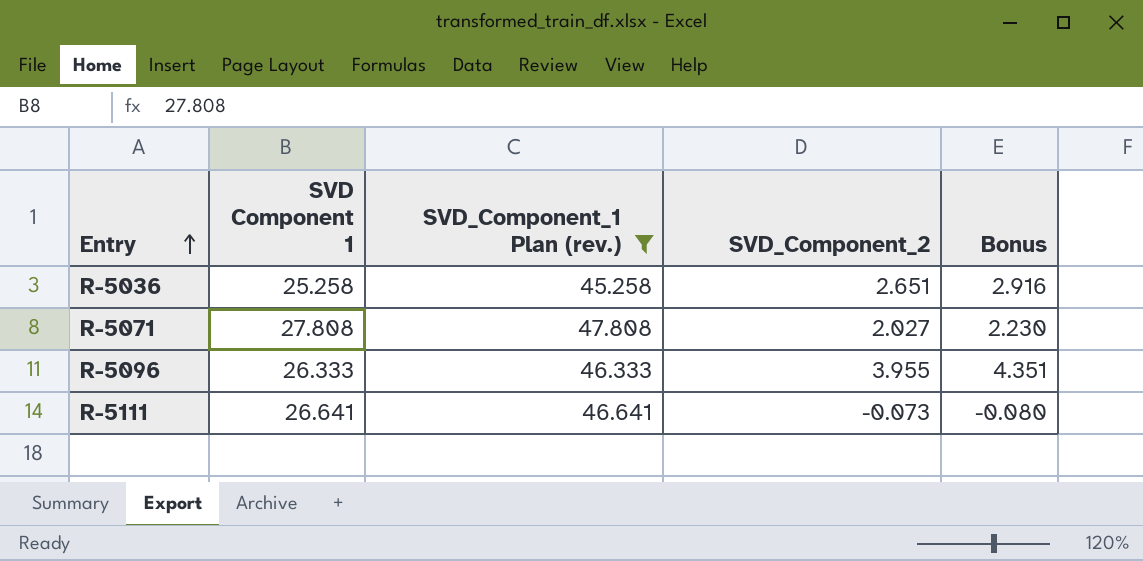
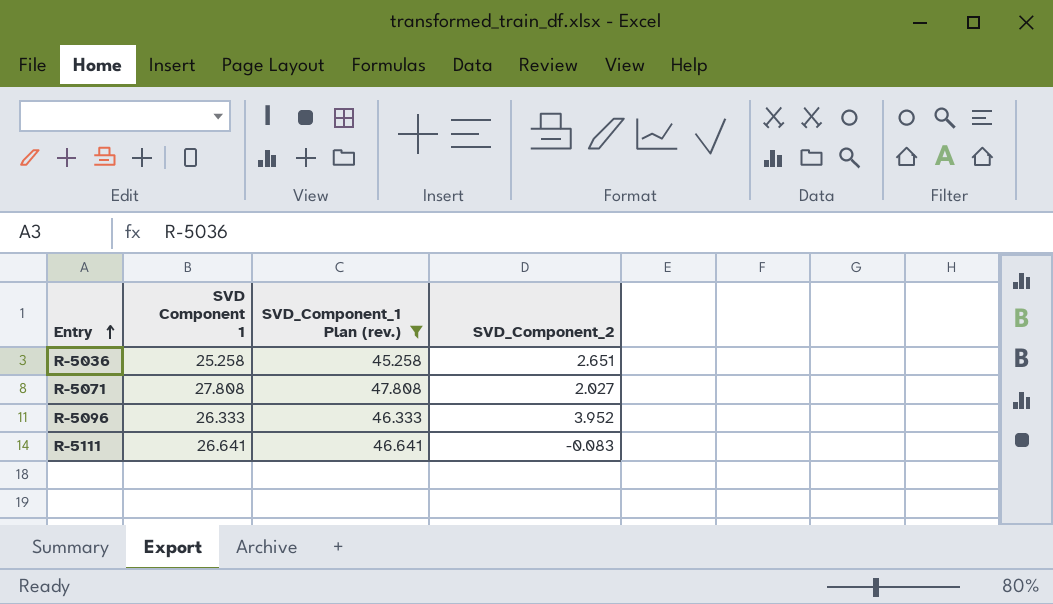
column Bonus | formula: [SVD_Component_2] * 1.1 -> none
R-5096 | SVD_Component_2: 3.955 -> 3.952
R-5111 | SVD_Component_2: -0.073 -> -0.083

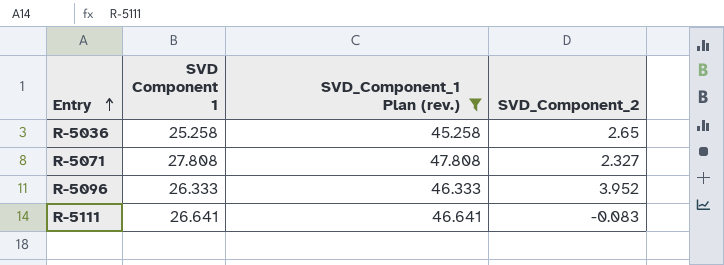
R-5036 | SVD_Component_2: 2.651 -> 2.65
R-5071 | SVD_Component_2: 2.027 -> 2.327

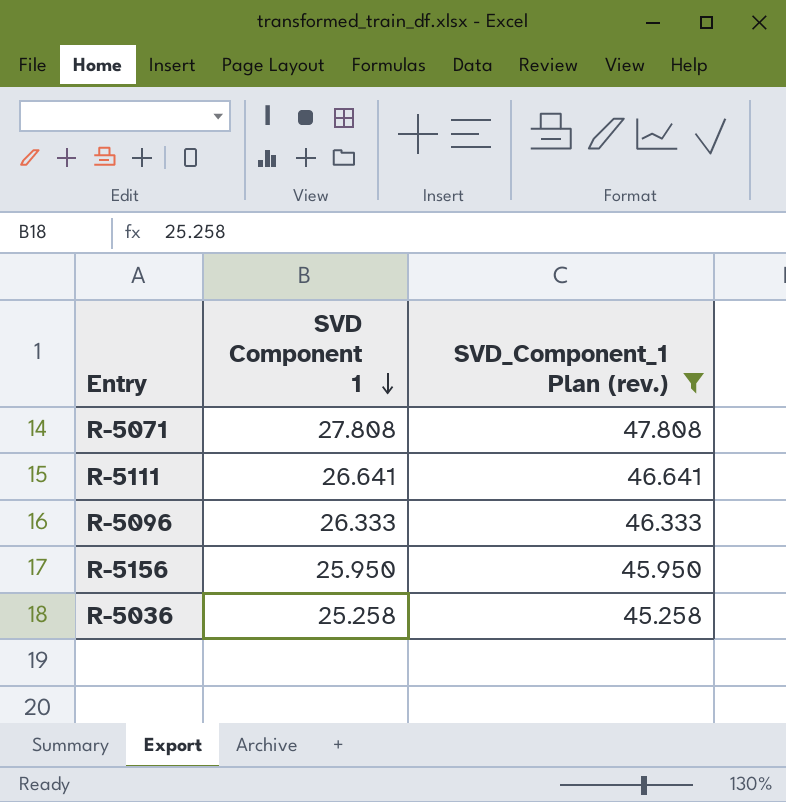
row order: Entry ascending -> SVD Component 1 descending
column SVD_Component_2 | position: 4 -> none
row R-5156: none -> 25.950 | 45.950

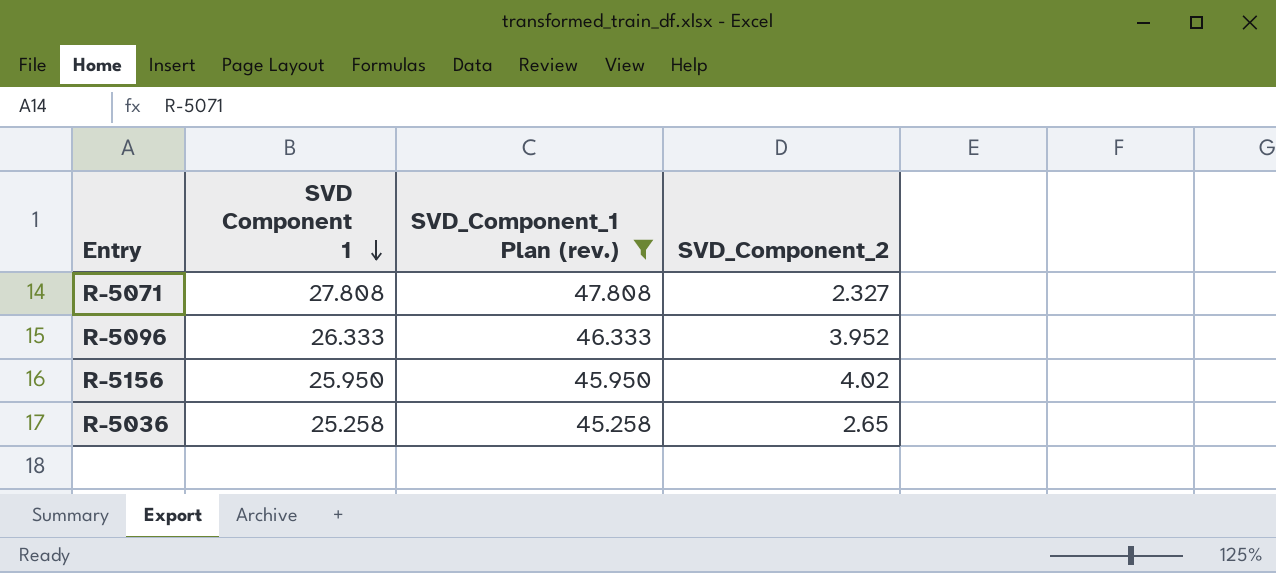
column SVD_Component_2 | position: none -> 4
row R-5111: 26.641 | 46.641 -> none

